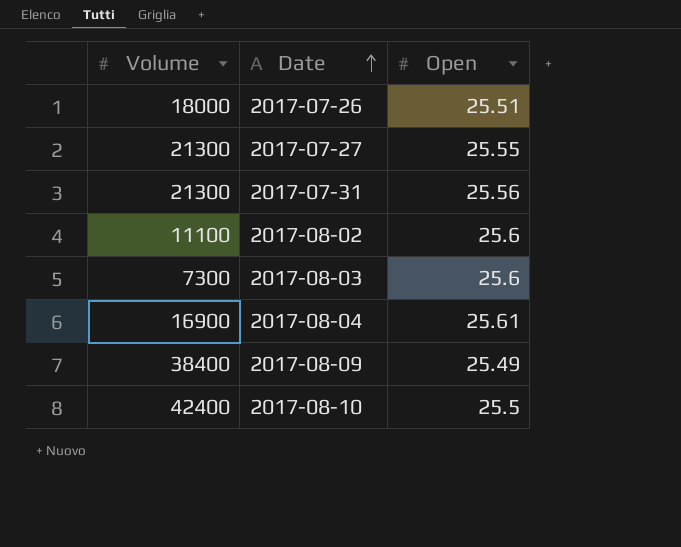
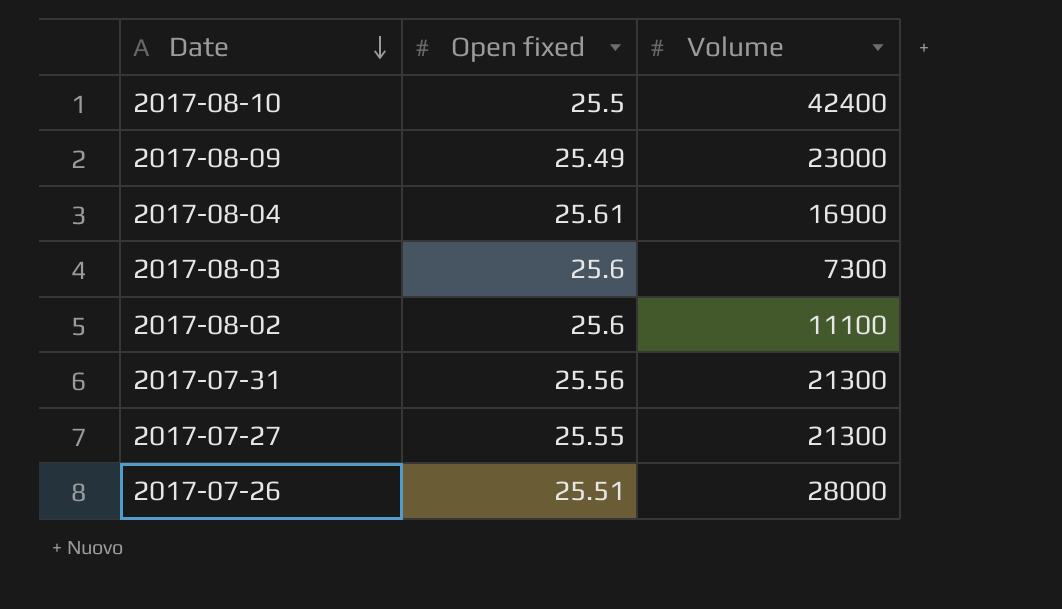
row order: Date ascending -> Date descending
column name: Open -> Open fixed
column Volume | position: 1 -> 3
2017-08-09 | Volume: 38400 -> 23000
2017-07-26 | Volume: 18000 -> 28000

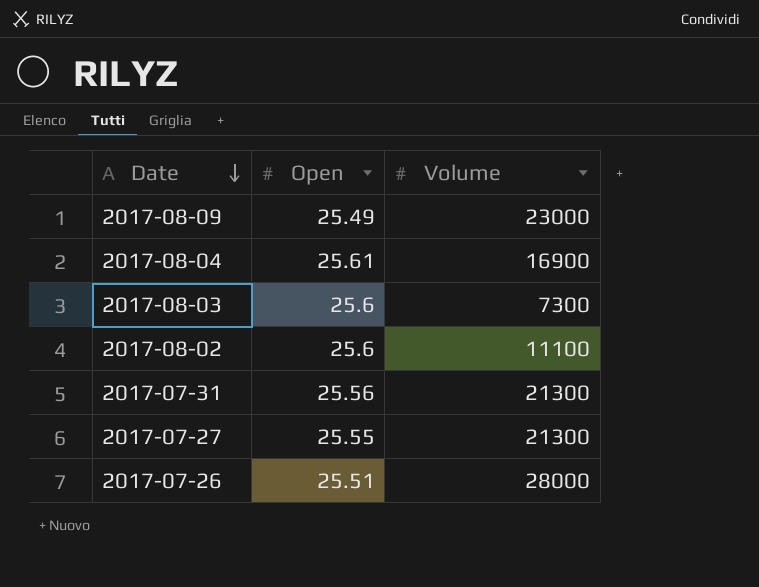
column name: Open fixed -> Open
row 2017-08-10: 25.5 | 42400 -> none

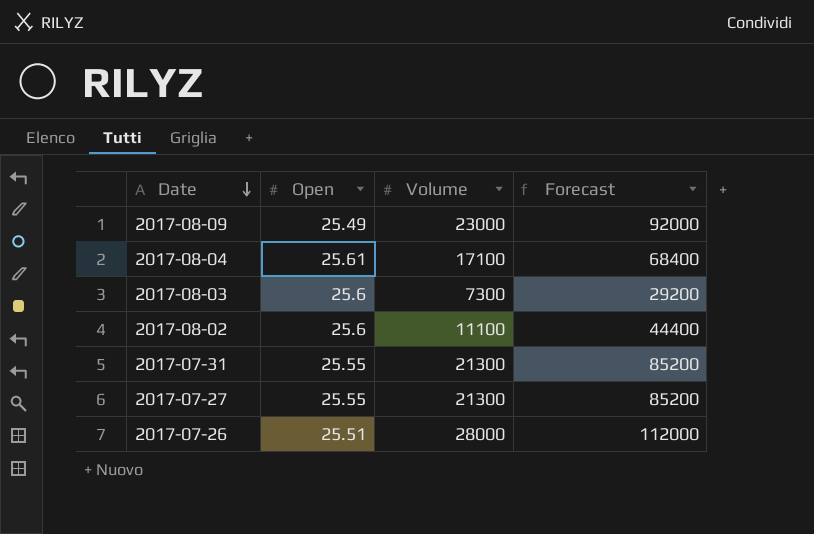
column Forecast | formula: none -> [Volume] * 4
2017-08-04 | Volume: 16900 -> 17100
2017-07-31 | Open: 25.56 -> 25.55

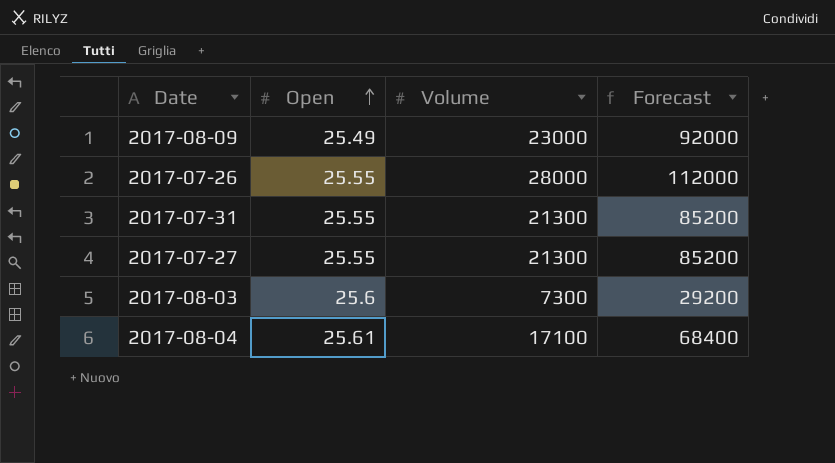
row order: Date descending -> Open ascending
row 2017-08-02: 25.6 | 11100 | 44400 -> none
2017-07-26 | Open: 25.51 -> 25.55

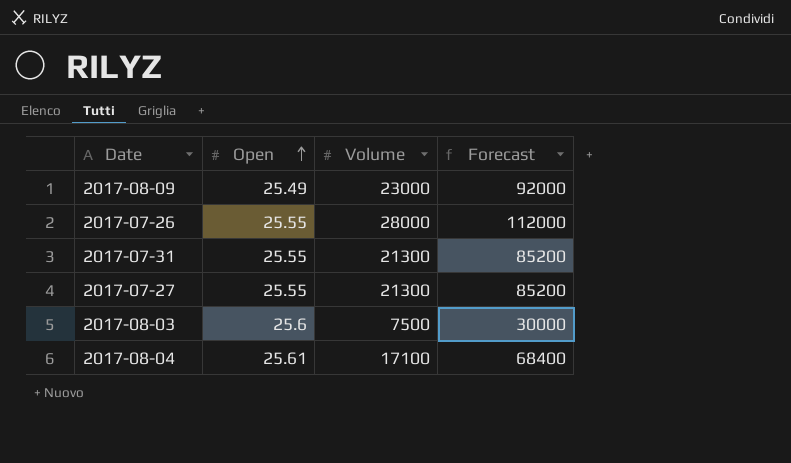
2017-08-03 | Volume: 7300 -> 7500
2017-08-03 | Forecast: 29200 -> 30000

